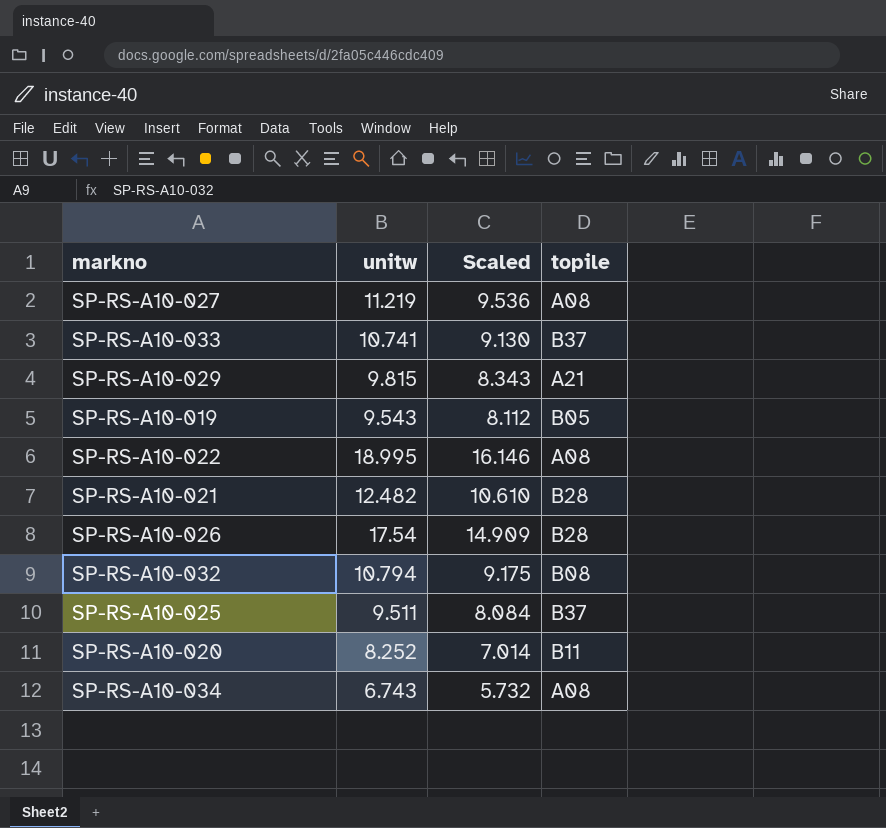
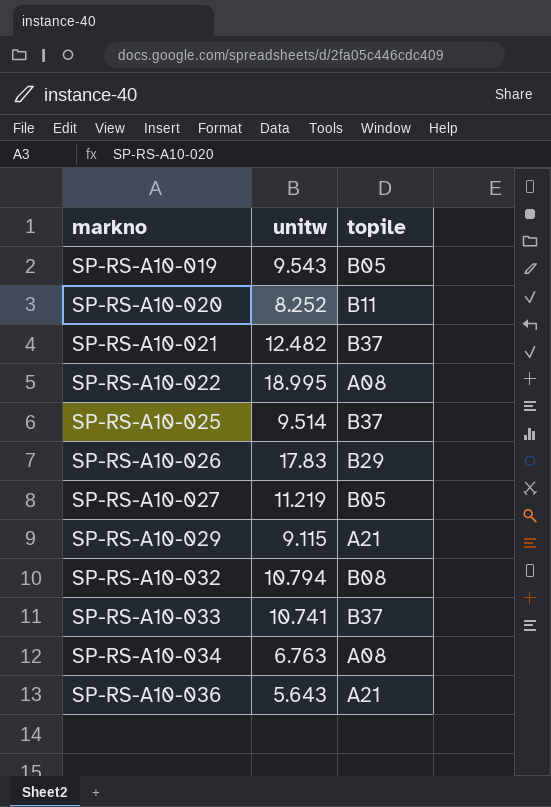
row order: none -> markno ascending
column Scaled | formula: [unitw] * 0.85 -> none
SP-RS-A10-021 | topile: B28 -> B37
SP-RS-A10-025 | unitw: 9.511 -> 9.514
SP-RS-A10-026 | unitw: 17.54 -> 17.83
SP-RS-A10-026 | topile: B28 -> B29
SP-RS-A10-027 | topile: A08 -> B05
SP-RS-A10-029 | unitw: 9.815 -> 9.115
SP-RS-A10-034 | unitw: 6.743 -> 6.763
row SP-RS-A10-036: none -> 5.643 | A21

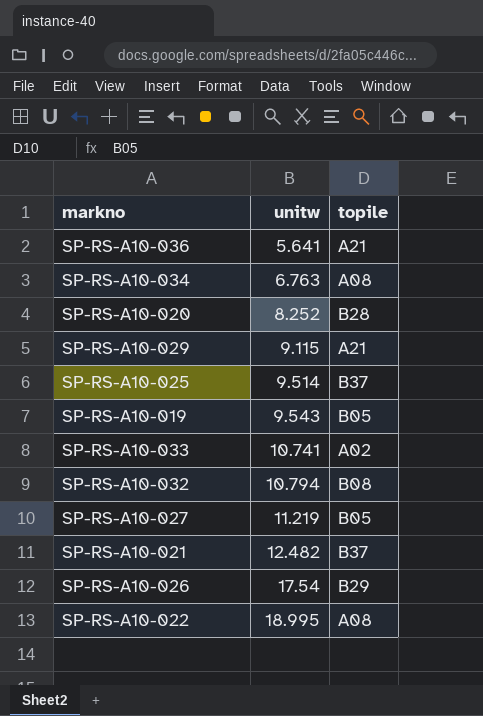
row order: markno ascending -> unitw ascending
SP-RS-A10-036 | unitw: 5.643 -> 5.641
SP-RS-A10-020 | topile: B11 -> B28
SP-RS-A10-033 | topile: B37 -> A02
SP-RS-A10-026 | unitw: 17.83 -> 17.54

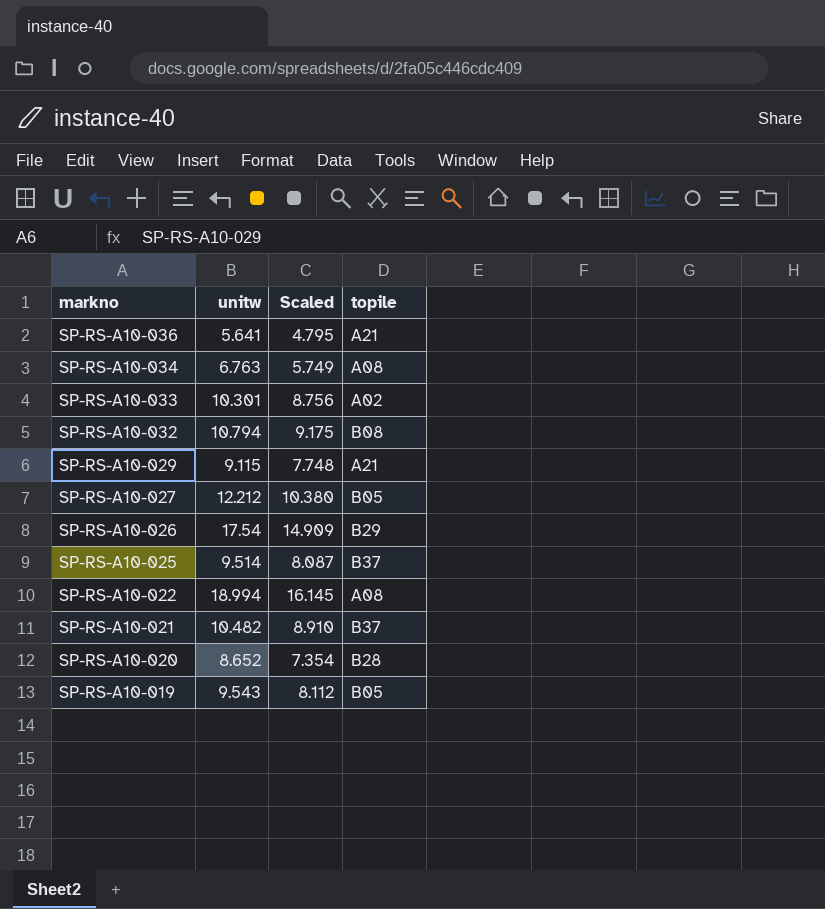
row order: unitw ascending -> markno descending
column Scaled | formula: none -> [unitw] * 0.85
SP-RS-A10-033 | unitw: 10.741 -> 10.301
SP-RS-A10-027 | unitw: 11.219 -> 12.212
SP-RS-A10-022 | unitw: 18.995 -> 18.994
SP-RS-A10-021 | unitw: 12.482 -> 10.482
SP-RS-A10-020 | unitw: 8.252 -> 8.652

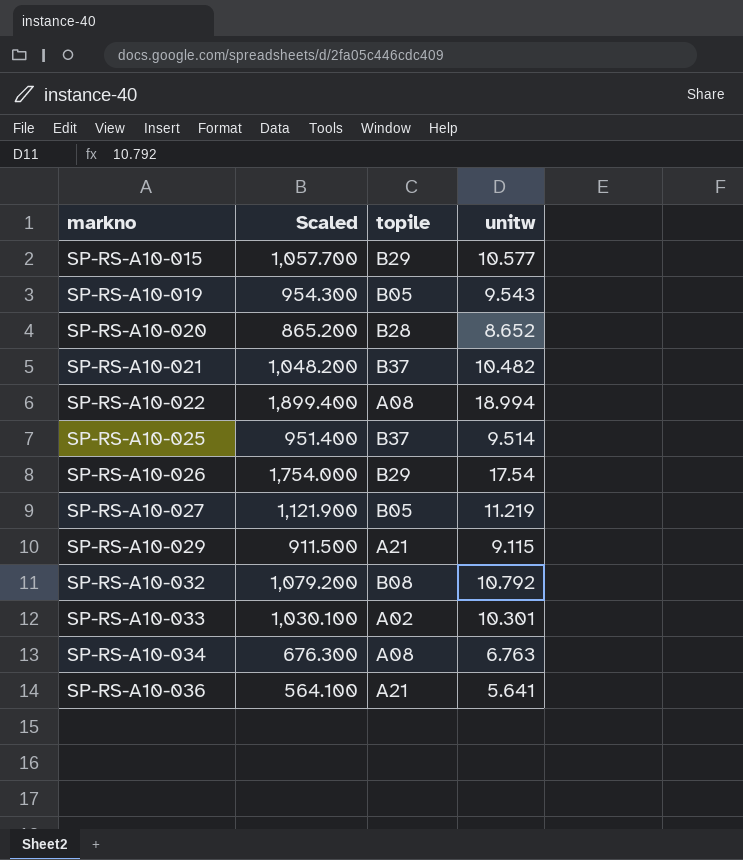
row order: markno descending -> markno ascending
column Scaled | formula: [unitw] * 0.85 -> [unitw] * 100
column unitw | position: 2 -> 4
row SP-RS-A10-015: none -> 1,057.700 | B29 | 10.577
SP-RS-A10-027 | unitw: 12.212 -> 11.219
SP-RS-A10-032 | unitw: 10.794 -> 10.792

